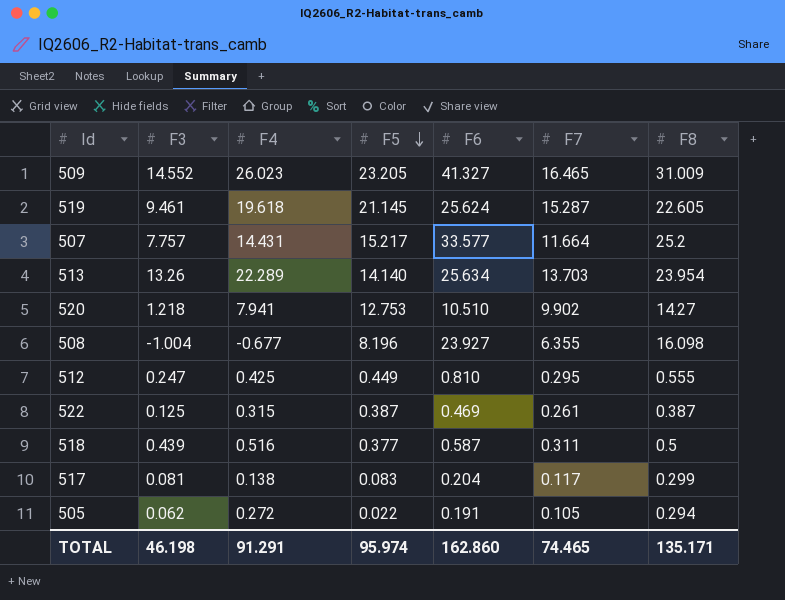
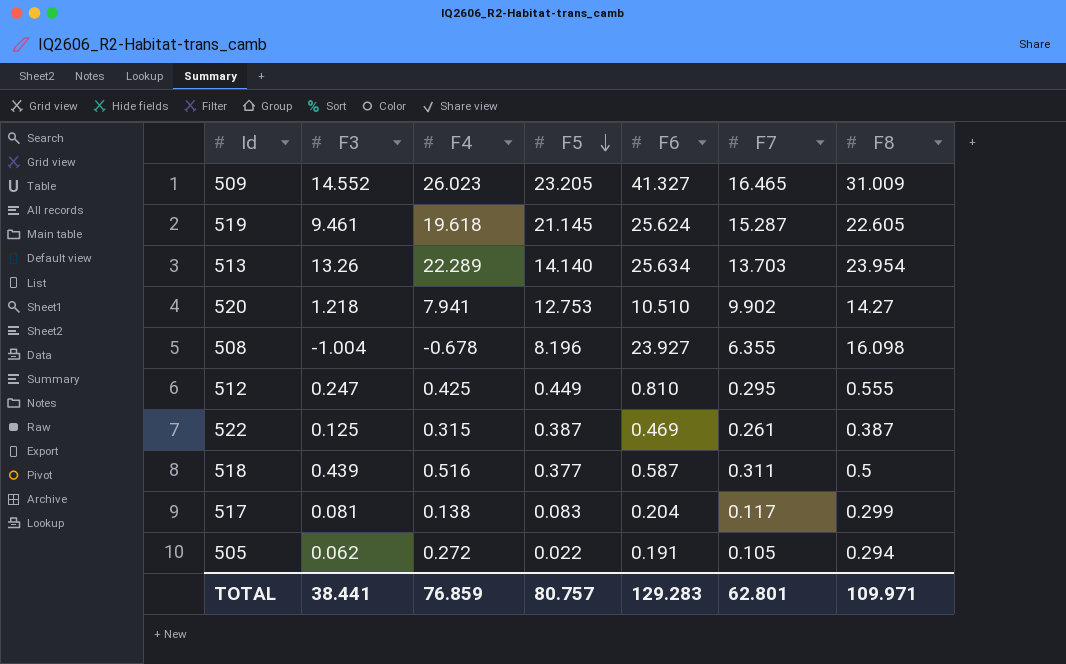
row 507: 7.757 | 14.431 | 15.217 | 33.577 | 11.664 | 25.2 -> none
508 | F4: -0.677 -> -0.678
TOTAL | F3: 46.198 -> 38.441
TOTAL | F4: 91.291 -> 76.859
TOTAL | F5: 95.974 -> 80.757
TOTAL | F6: 162.860 -> 129.283
TOTAL | F7: 74.465 -> 62.801
TOTAL | F8: 135.171 -> 109.971

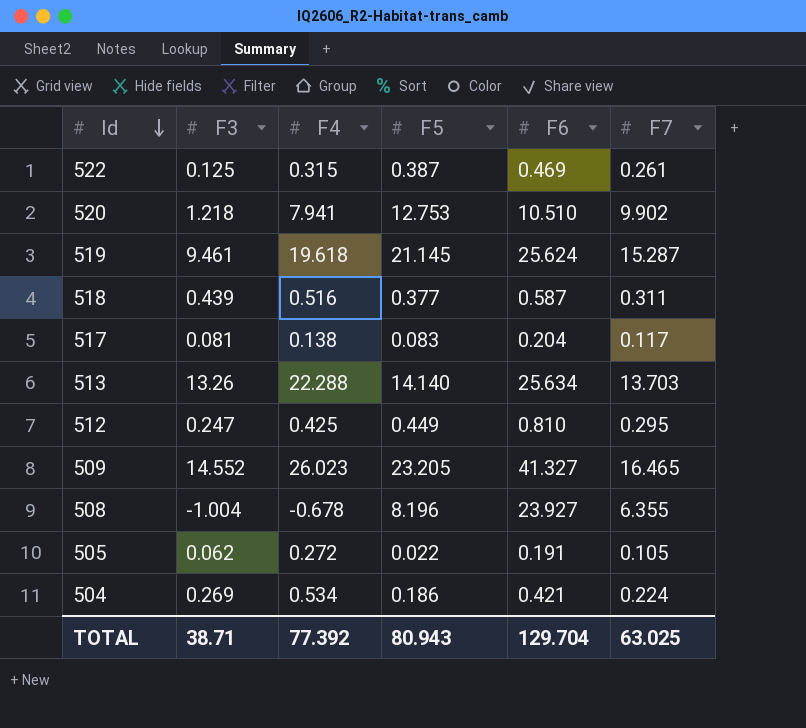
row order: F5 descending -> Id descending
column F8 | position: 7 -> none
513 | F4: 22.289 -> 22.288
row 504: none -> 0.269 | 0.534 | 0.186 | 0.421 | 0.224
TOTAL | F3: 38.441 -> 38.71
TOTAL | F4: 76.859 -> 77.392
TOTAL | F5: 80.757 -> 80.943
TOTAL | F6: 129.283 -> 129.704
TOTAL | F7: 62.801 -> 63.025

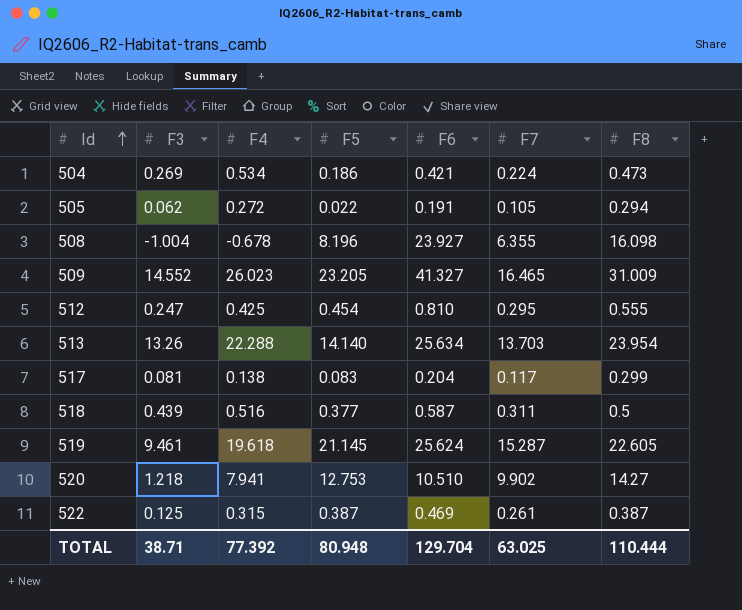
row order: Id descending -> Id ascending
column F8 | position: none -> 7
512 | F5: 0.449 -> 0.454
TOTAL | F5: 80.943 -> 80.948

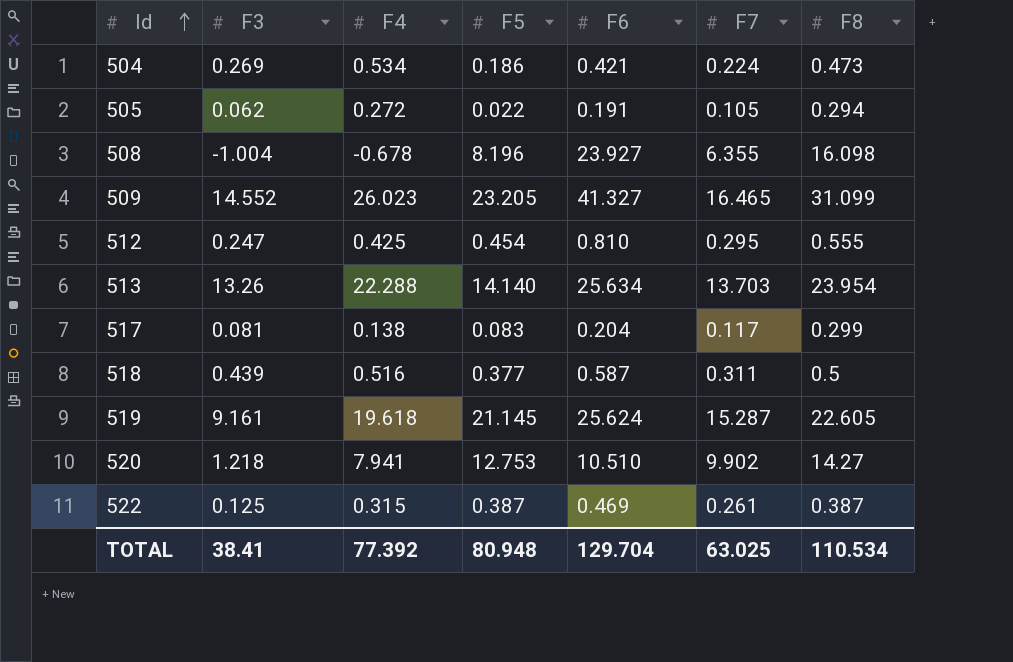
509 | F8: 31.009 -> 31.099
519 | F3: 9.461 -> 9.161
TOTAL | F3: 38.71 -> 38.41
TOTAL | F8: 110.444 -> 110.534

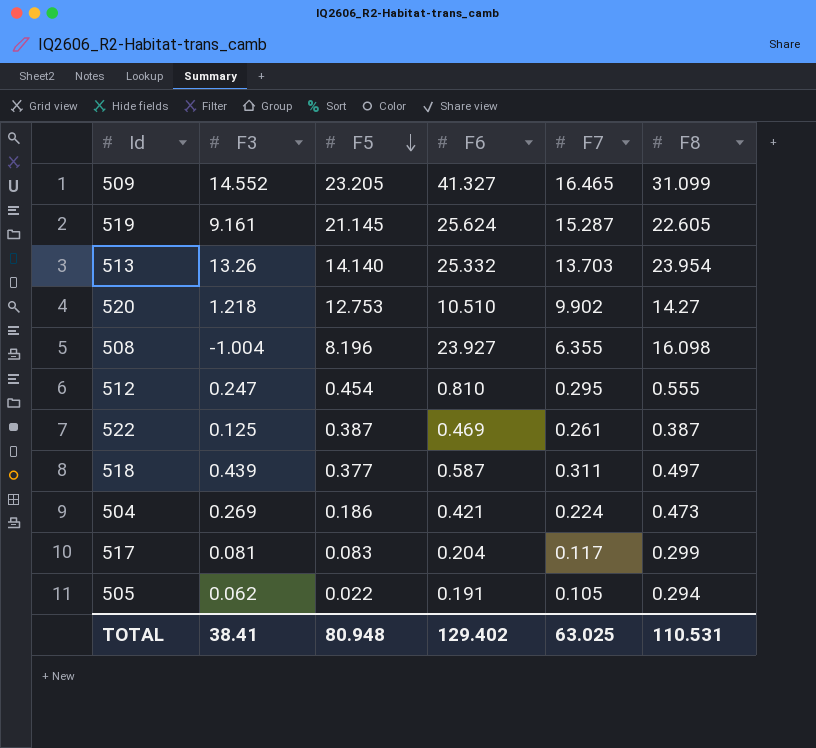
row order: Id ascending -> F5 descending
column F4 | position: 3 -> none
513 | F6: 25.634 -> 25.332
518 | F8: 0.5 -> 0.497
TOTAL | F6: 129.704 -> 129.402
TOTAL | F8: 110.534 -> 110.531

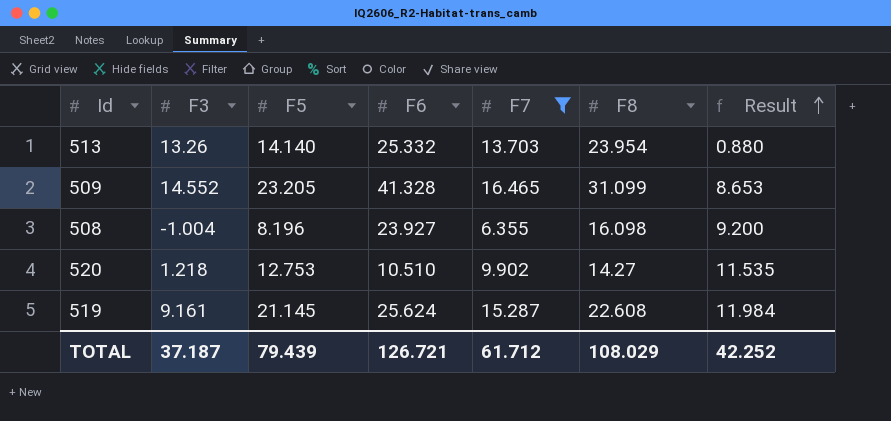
filter: none -> F7 >= 6.355
row order: F5 descending -> Result ascending
column Result | formula: none -> [F5] - [F3]
509 | F6: 41.327 -> 41.328
519 | F8: 22.605 -> 22.608
TOTAL | F3: 38.41 -> 37.187
TOTAL | F5: 80.948 -> 79.439
TOTAL | F6: 129.402 -> 126.721
TOTAL | F7: 63.025 -> 61.712
TOTAL | F8: 110.531 -> 108.029

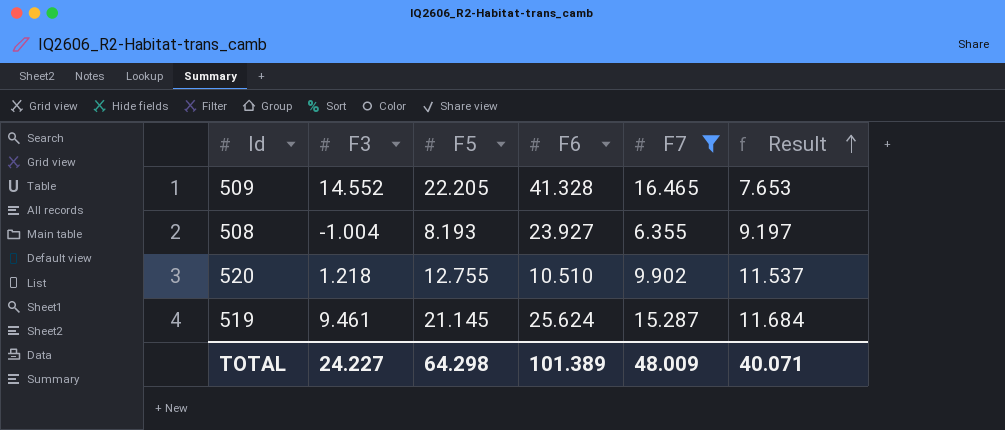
column F8 | position: 6 -> none
row 513: 13.26 | 14.140 | 25.332 | 13.703 | 23.954 | 0.880 -> none
509 | F5: 23.205 -> 22.205
509 | Result: 8.653 -> 7.653
508 | F5: 8.196 -> 8.193
508 | Result: 9.200 -> 9.197
520 | F5: 12.753 -> 12.755
520 | Result: 11.535 -> 11.537
519 | F3: 9.161 -> 9.461
519 | Result: 11.984 -> 11.684
TOTAL | F3: 37.187 -> 24.227
TOTAL | F5: 79.439 -> 64.298
TOTAL | F6: 126.721 -> 101.389
TOTAL | F7: 61.712 -> 48.009
TOTAL | Result: 42.252 -> 40.071

